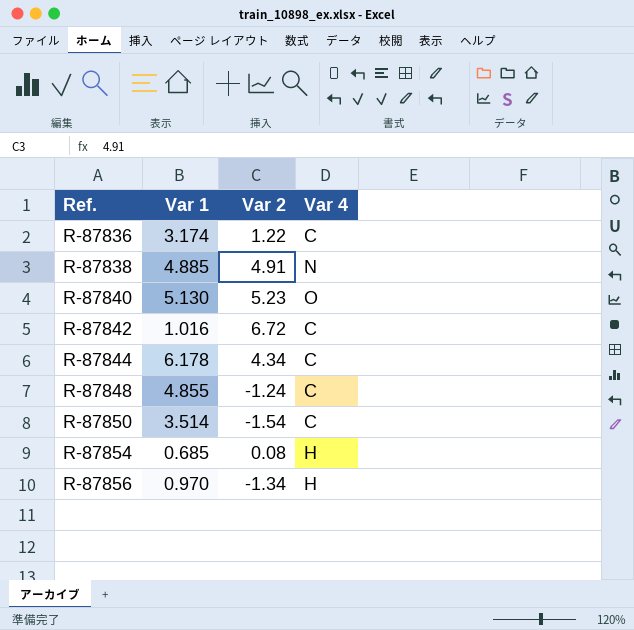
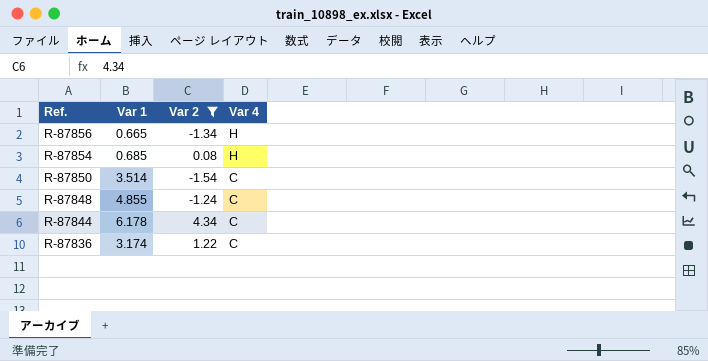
filter: none -> Var 2 <= 4.34
row order: Ref. ascending -> Ref. descending
R-87856 | Var 1: 0.970 -> 0.665

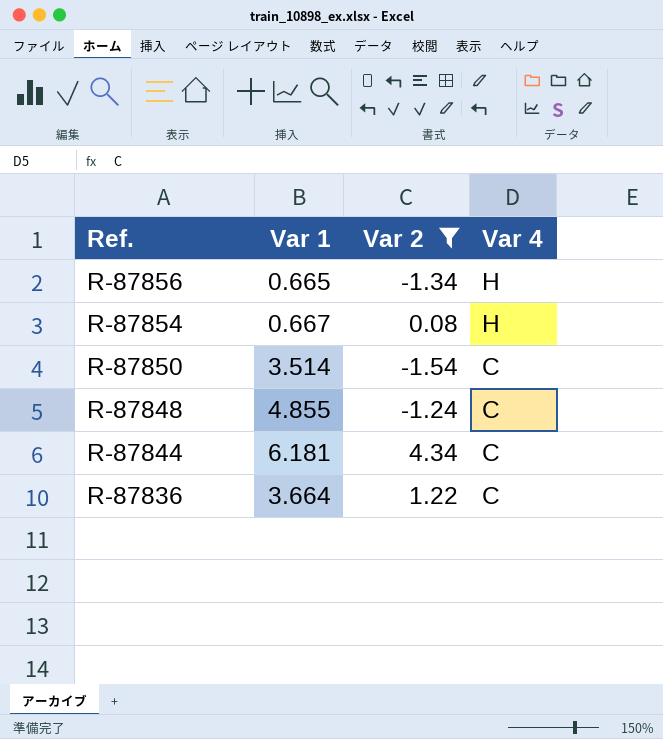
R-87854 | Var 1: 0.685 -> 0.667
R-87844 | Var 1: 6.178 -> 6.181
R-87836 | Var 1: 3.174 -> 3.664

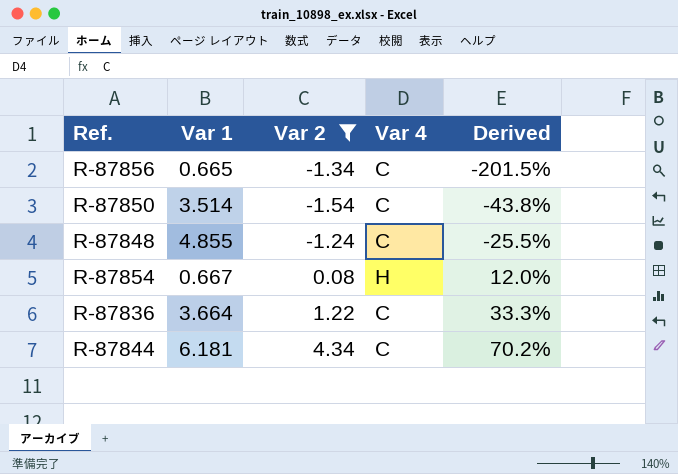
row order: Ref. descending -> Derived ascending
column Derived | formula: none -> [Var 2] / [Var 1]
R-87856 | Var 4: H -> C

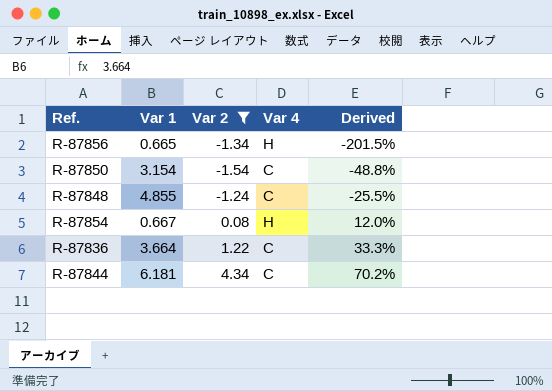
R-87856 | Var 4: C -> H
R-87850 | Var 1: 3.514 -> 3.154
R-87850 | Derived: -43.8% -> -48.8%

